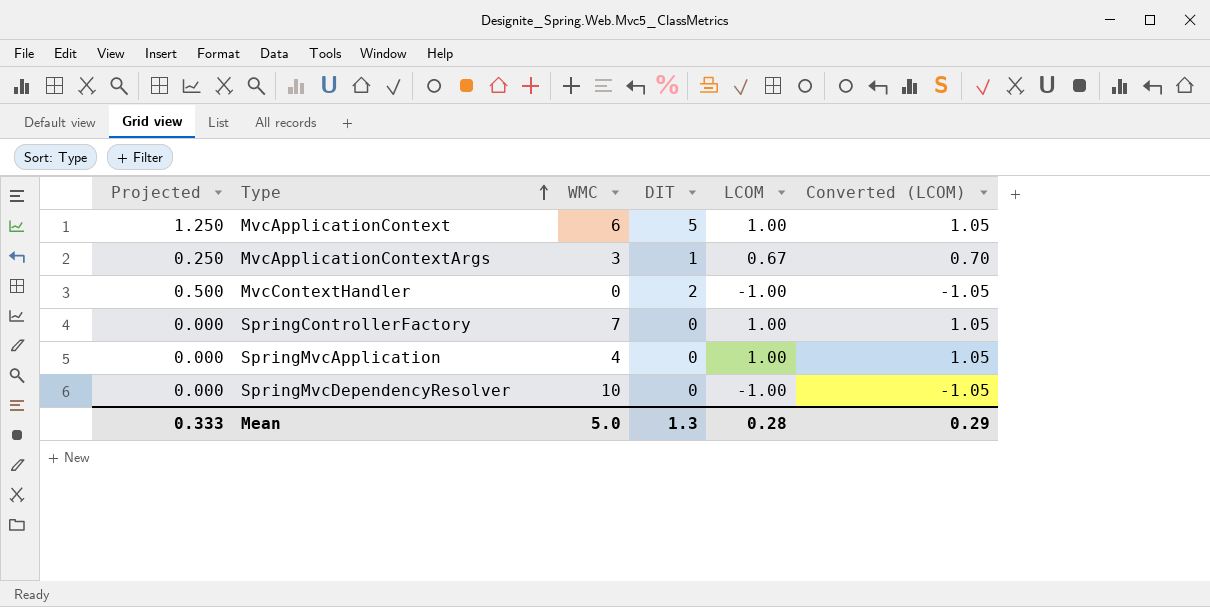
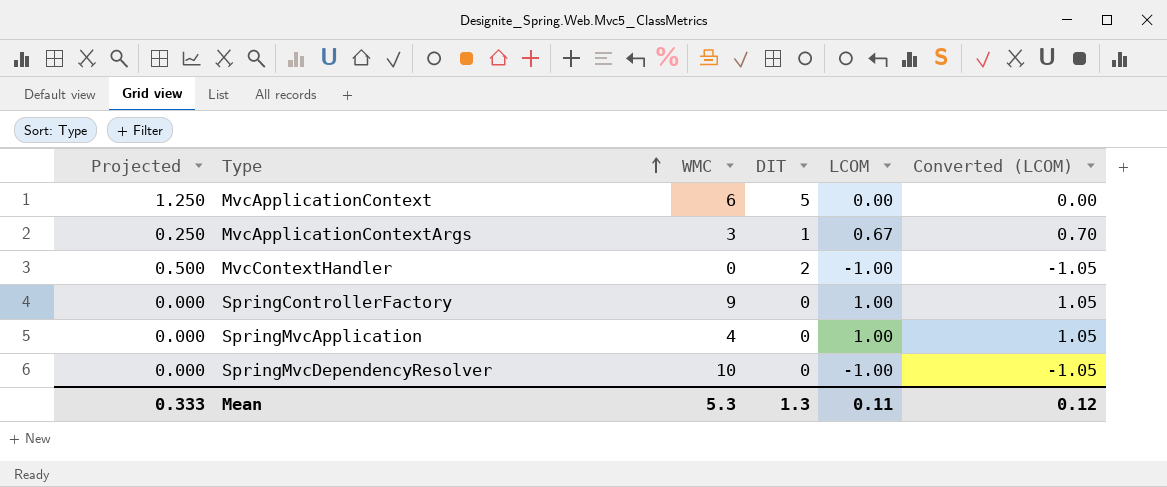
MvcApplicationContext | LCOM: 1.00 -> 0.00
MvcApplicationContext | Converted (LCOM): 1.05 -> 0.00
SpringControllerFactory | WMC: 7 -> 9
Mean | WMC: 5.0 -> 5.3
Mean | LCOM: 0.28 -> 0.11
Mean | Converted (LCOM): 0.29 -> 0.12

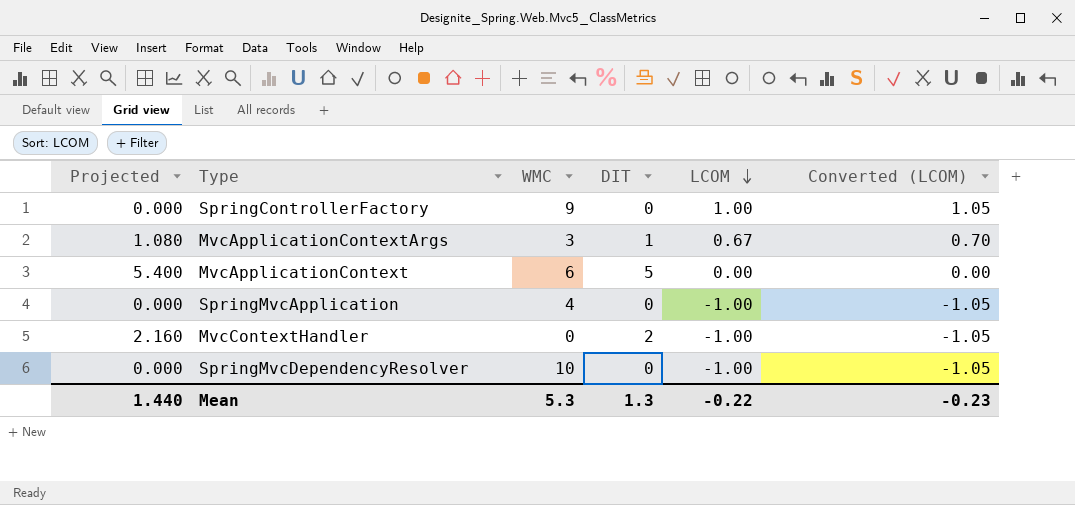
row order: Type ascending -> LCOM descending
column Projected | formula: [DIT] * 0.25 -> [DIT] * 1.08
SpringMvcApplication | LCOM: 1.00 -> -1.00
SpringMvcApplication | Converted (LCOM): 1.05 -> -1.05
Mean | Projected: 0.333 -> 1.440
Mean | LCOM: 0.11 -> -0.22
Mean | Converted (LCOM): 0.12 -> -0.23

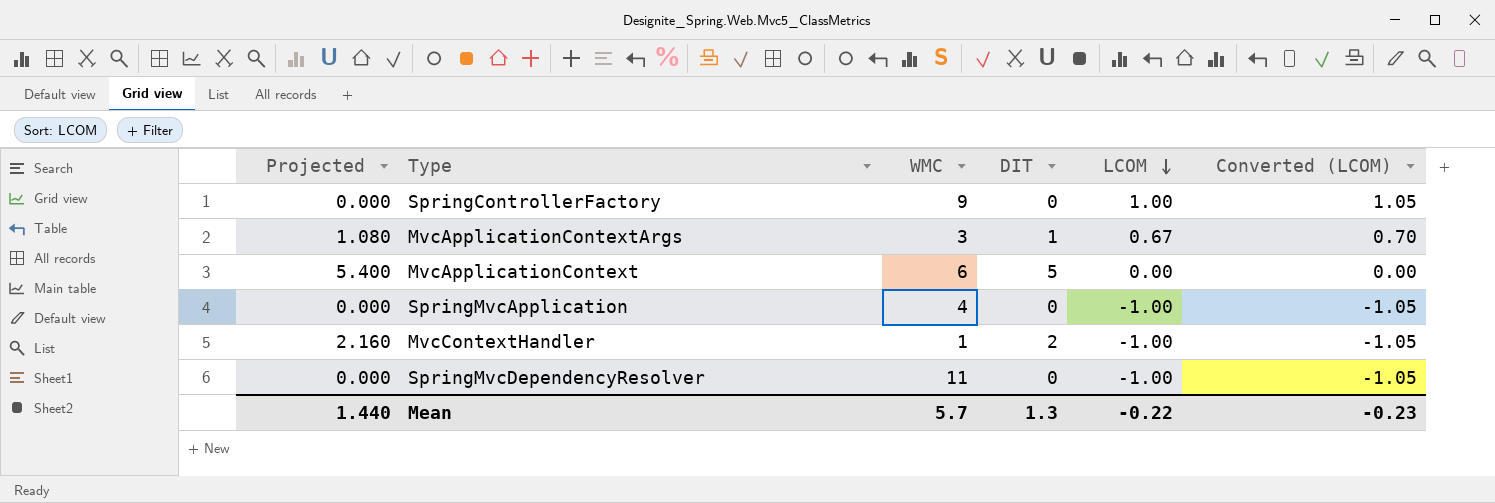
MvcContextHandler | WMC: 0 -> 1
SpringMvcDependencyResolver | WMC: 10 -> 11
Mean | WMC: 5.3 -> 5.7

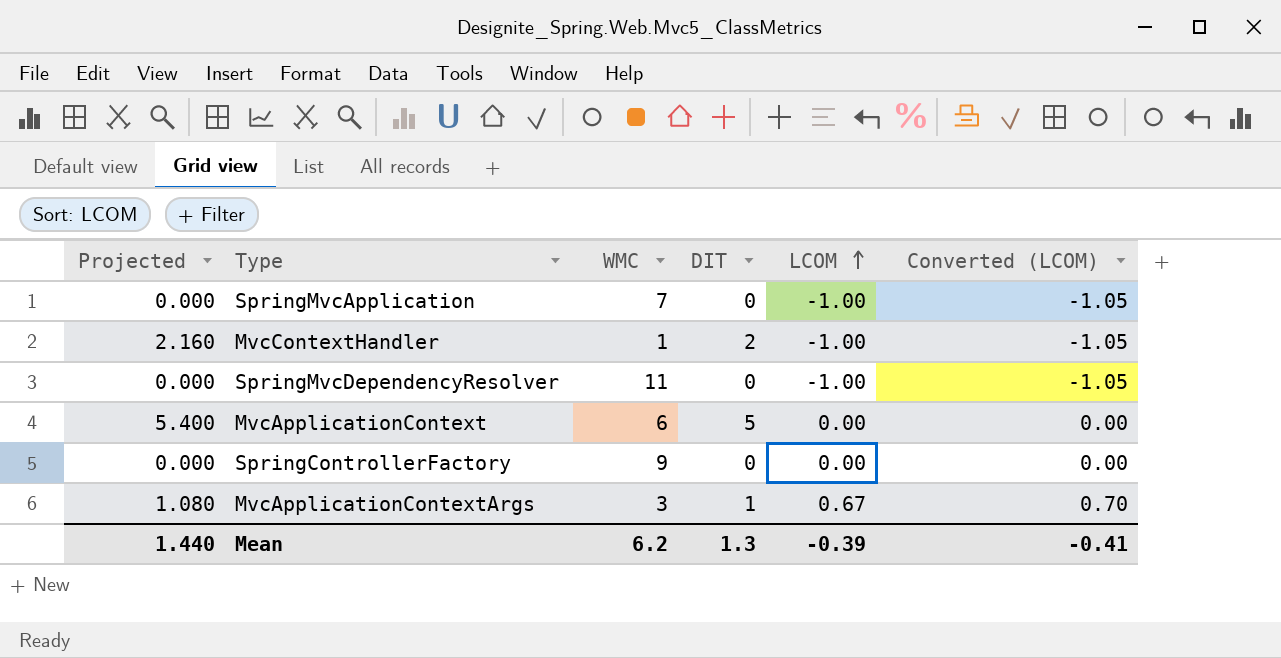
row order: LCOM descending -> LCOM ascending
SpringMvcApplication | WMC: 4 -> 7
SpringControllerFactory | LCOM: 1.00 -> 0.00
SpringControllerFactory | Converted (LCOM): 1.05 -> 0.00
Mean | WMC: 5.7 -> 6.2
Mean | LCOM: -0.22 -> -0.39
Mean | Converted (LCOM): -0.23 -> -0.41

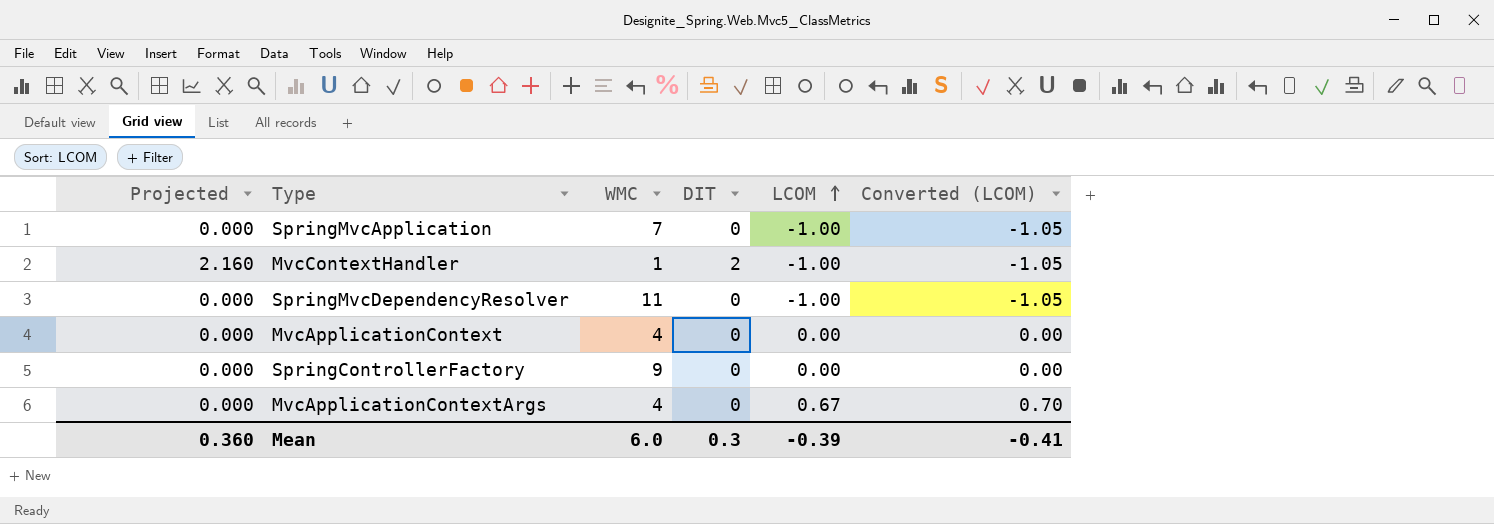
MvcApplicationContext | Projected: 5.400 -> 0.000
MvcApplicationContext | WMC: 6 -> 4
MvcApplicationContext | DIT: 5 -> 0
MvcApplicationContextArgs | Projected: 1.080 -> 0.000
MvcApplicationContextArgs | WMC: 3 -> 4
MvcApplicationContextArgs | DIT: 1 -> 0
Mean | Projected: 1.440 -> 0.360
Mean | WMC: 6.2 -> 6.0
Mean | DIT: 1.3 -> 0.3

